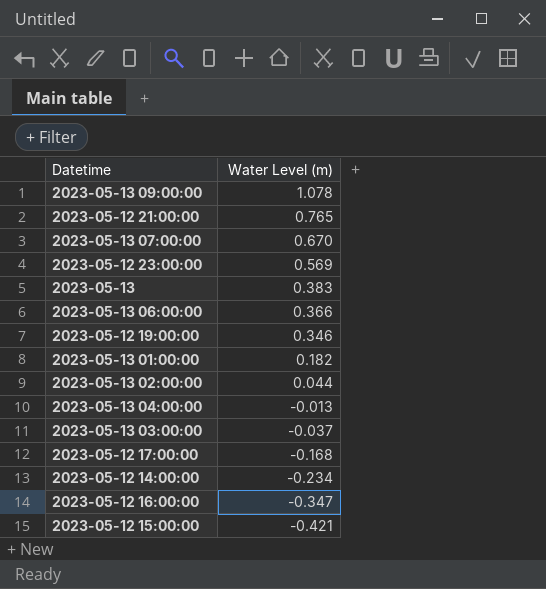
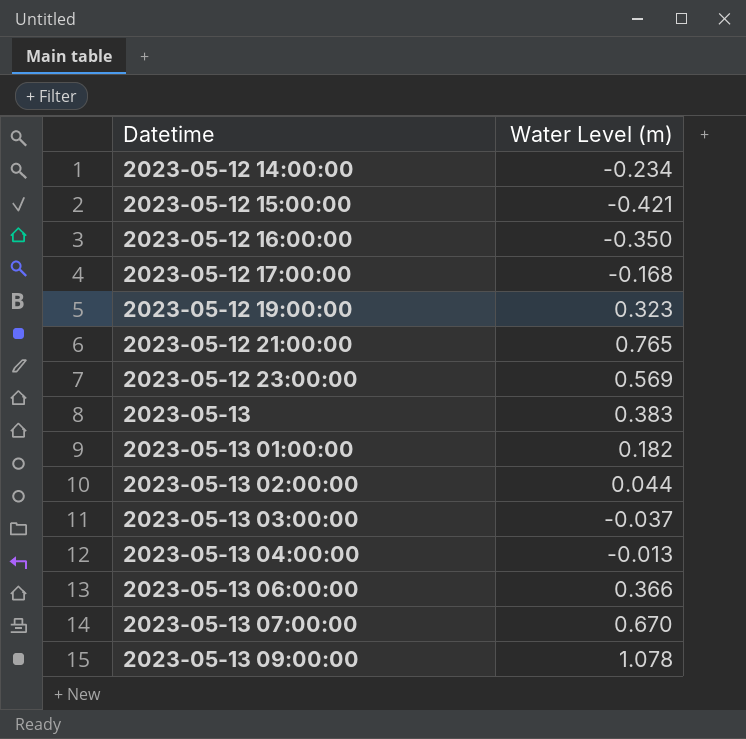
row order: Water Level (m) descending -> Datetime ascending
2023-05-12 16:00:00 | Water Level (m): -0.347 -> -0.350
2023-05-12 19:00:00 | Water Level (m): 0.346 -> 0.323

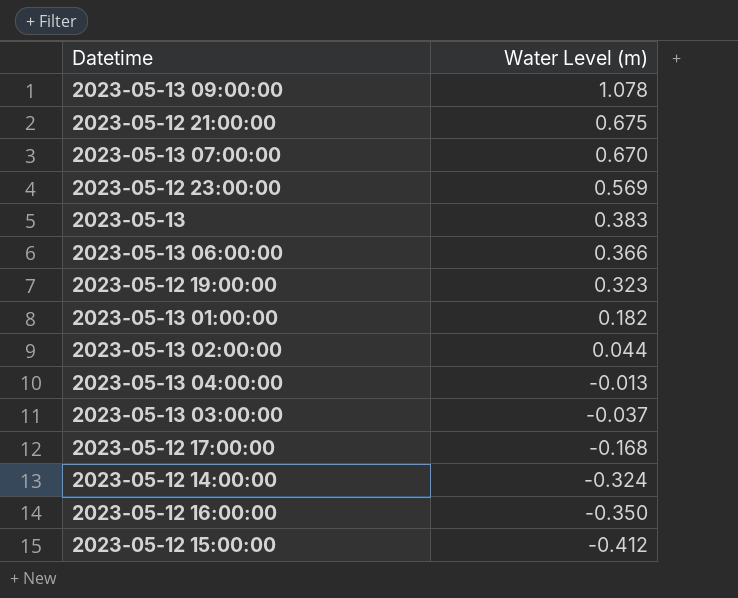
row order: Datetime ascending -> Water Level (m) descending
2023-05-12 21:00:00 | Water Level (m): 0.765 -> 0.675
2023-05-12 14:00:00 | Water Level (m): -0.234 -> -0.324
2023-05-12 15:00:00 | Water Level (m): -0.421 -> -0.412

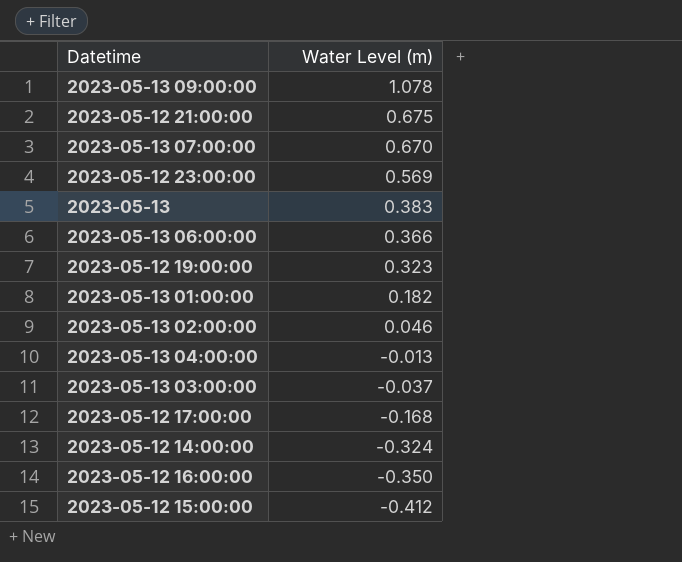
2023-05-13 02:00:00 | Water Level (m): 0.044 -> 0.046

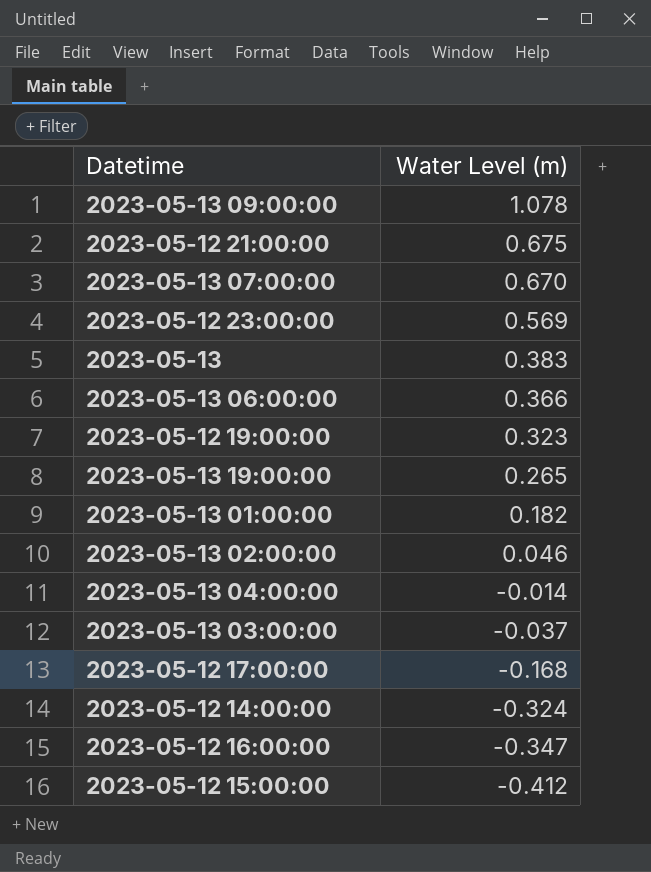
row 2023-05-13 19:00:00: none -> 0.265
2023-05-13 04:00:00 | Water Level (m): -0.013 -> -0.014
2023-05-12 16:00:00 | Water Level (m): -0.350 -> -0.347

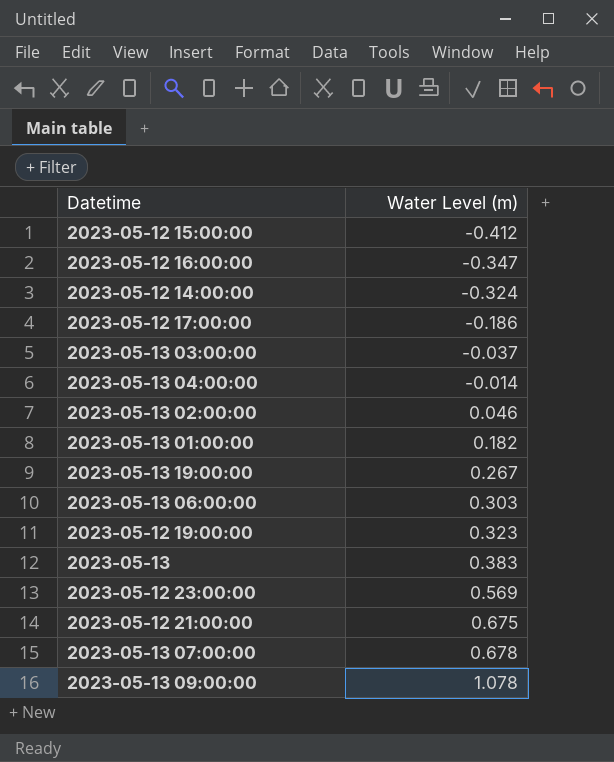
row order: Water Level (m) descending -> Water Level (m) ascending
2023-05-12 17:00:00 | Water Level (m): -0.168 -> -0.186
2023-05-13 19:00:00 | Water Level (m): 0.265 -> 0.267
2023-05-13 06:00:00 | Water Level (m): 0.366 -> 0.303
2023-05-13 07:00:00 | Water Level (m): 0.670 -> 0.678

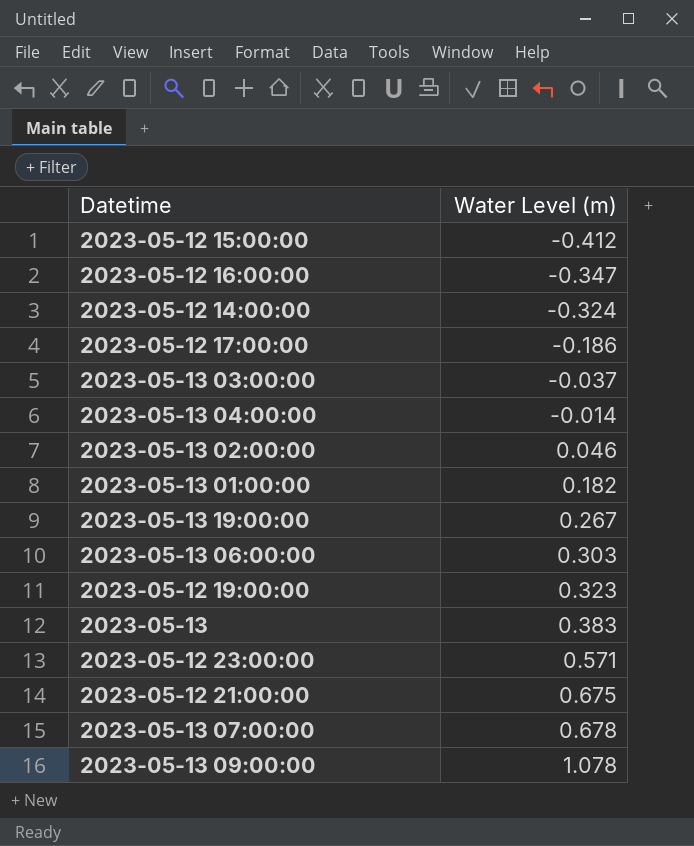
2023-05-12 23:00:00 | Water Level (m): 0.569 -> 0.571

